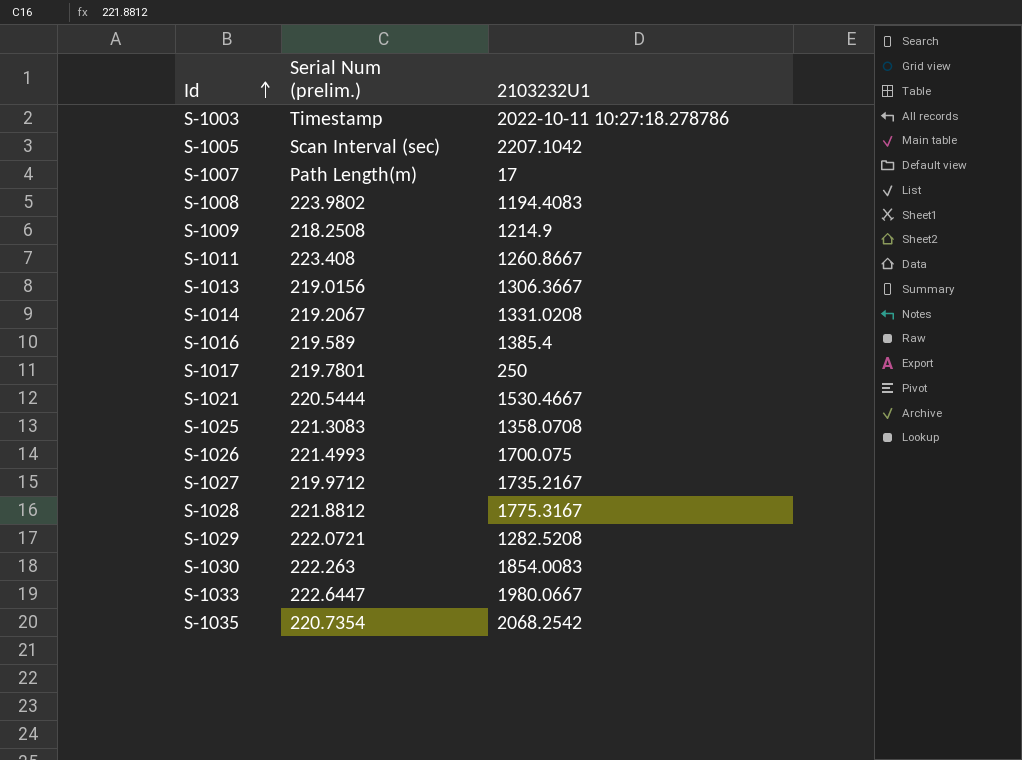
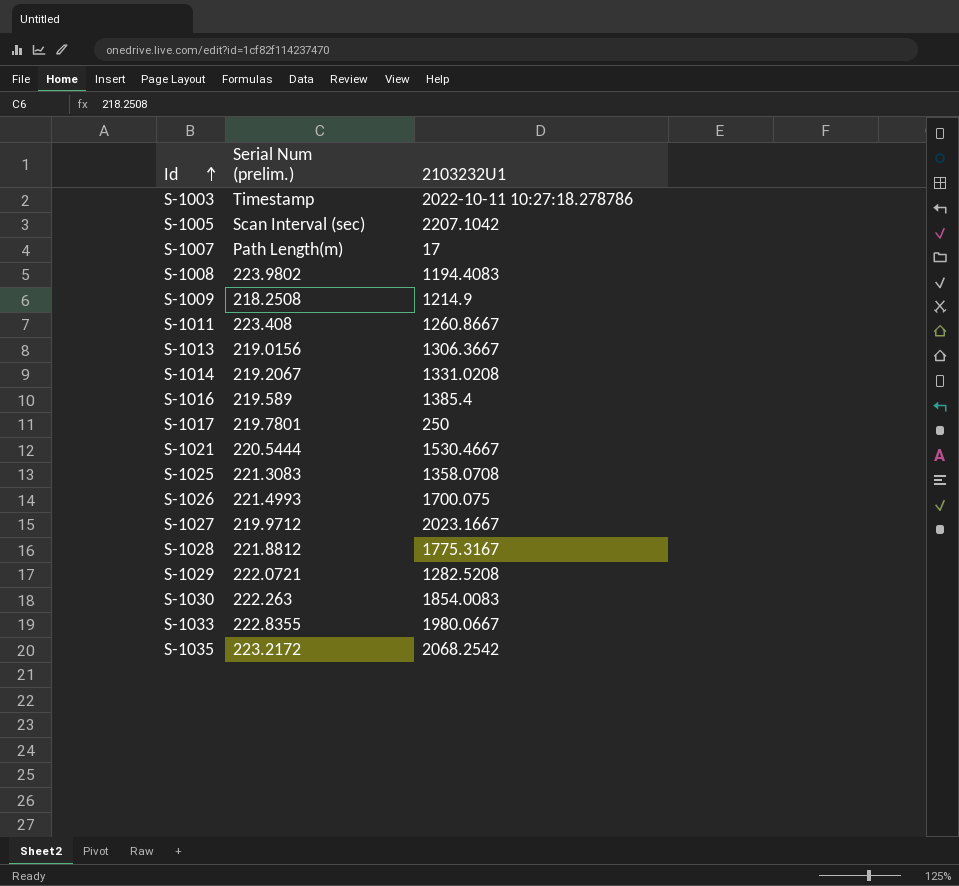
S-1027 | 2103232U1: 1735.2167 -> 2023.1667
S-1033 | Serial Num (prelim.): 222.6447 -> 222.8355
S-1035 | Serial Num (prelim.): 220.7354 -> 223.2172

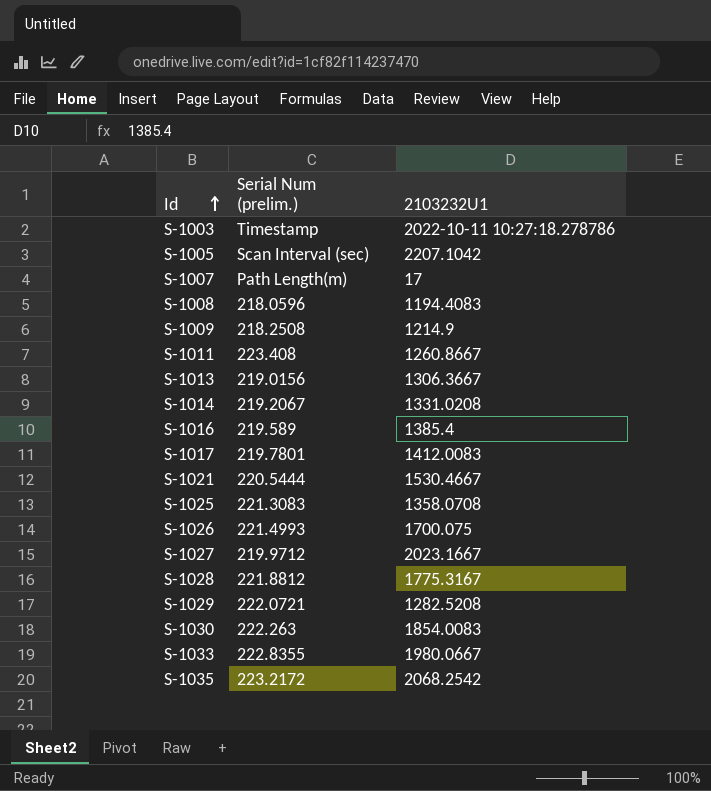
S-1008 | Serial Num (prelim.): 223.9802 -> 218.0596
S-1017 | 2103232U1: 250 -> 1412.0083

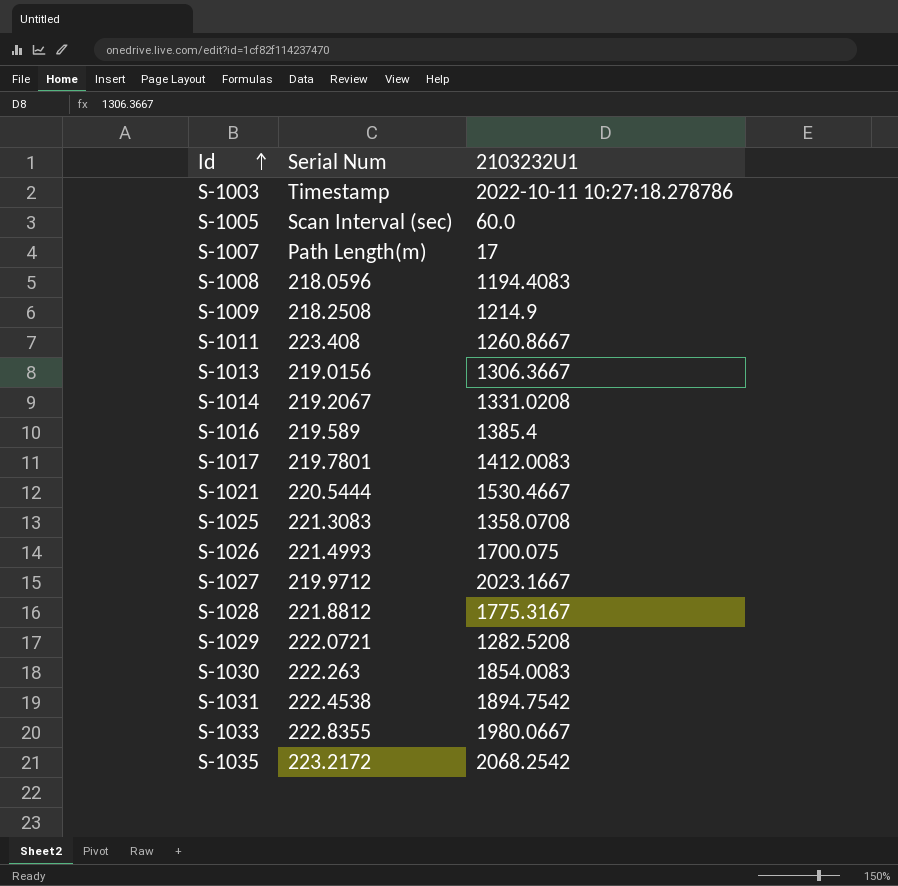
column name: Serial Num (prelim.) -> Serial Num
S-1005 | 2103232U1: 2207.1042 -> 60.0
row S-1031: none -> 222.4538 | 1894.7542

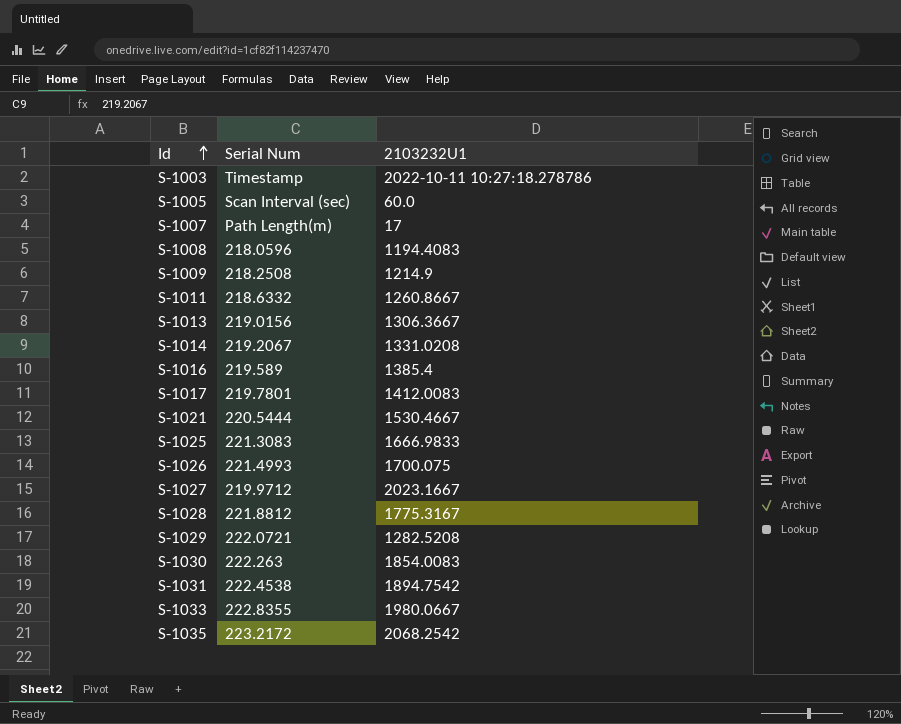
S-1011 | Serial Num: 223.408 -> 218.6332
S-1025 | 2103232U1: 1358.0708 -> 1666.9833

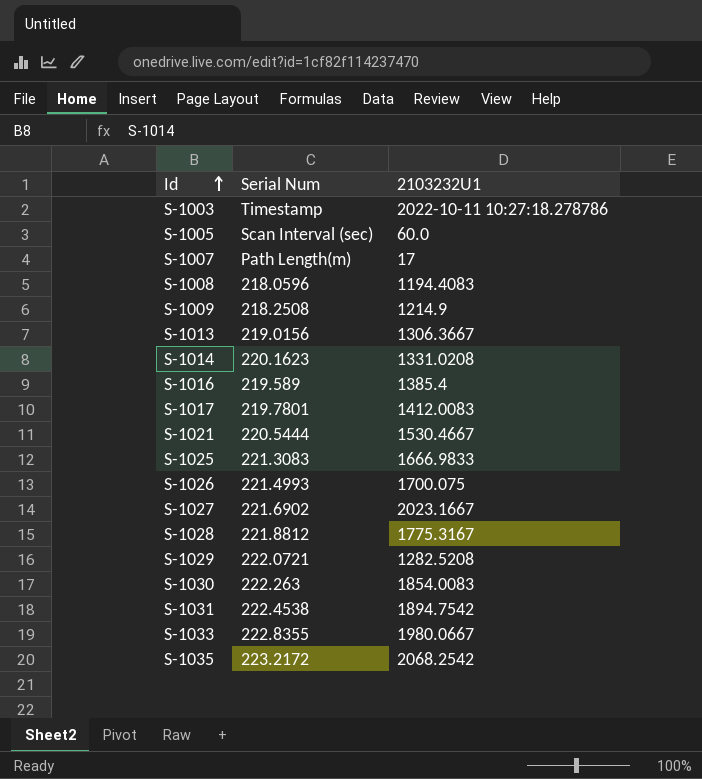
row S-1011: 218.6332 | 1260.8667 -> none
S-1014 | Serial Num: 219.2067 -> 220.1623
S-1027 | Serial Num: 219.9712 -> 221.6902

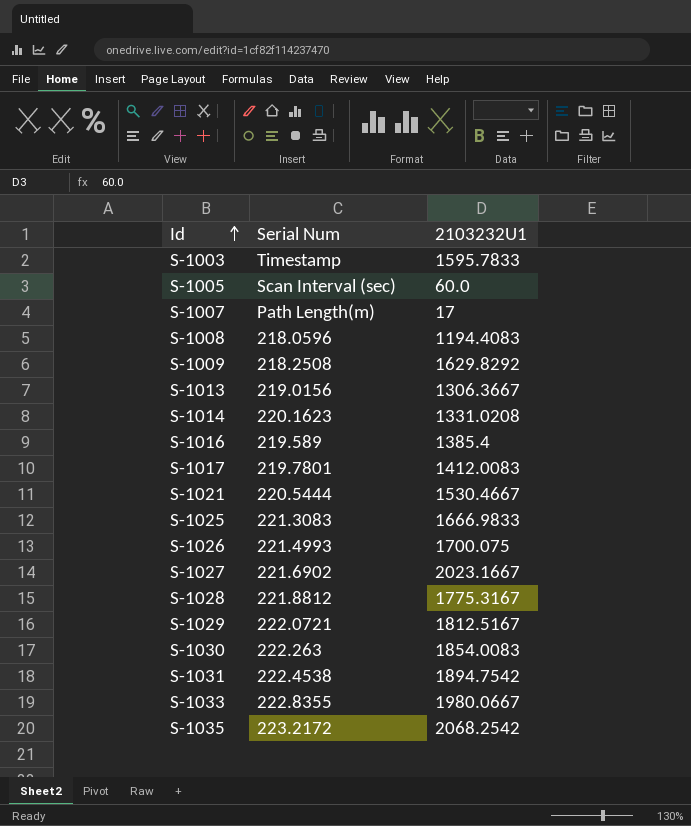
S-1003 | 2103232U1: 2022-10-11 10:27:18.278786 -> 1595.7833
S-1009 | 2103232U1: 1214.9 -> 1629.8292
S-1029 | 2103232U1: 1282.5208 -> 1812.5167

